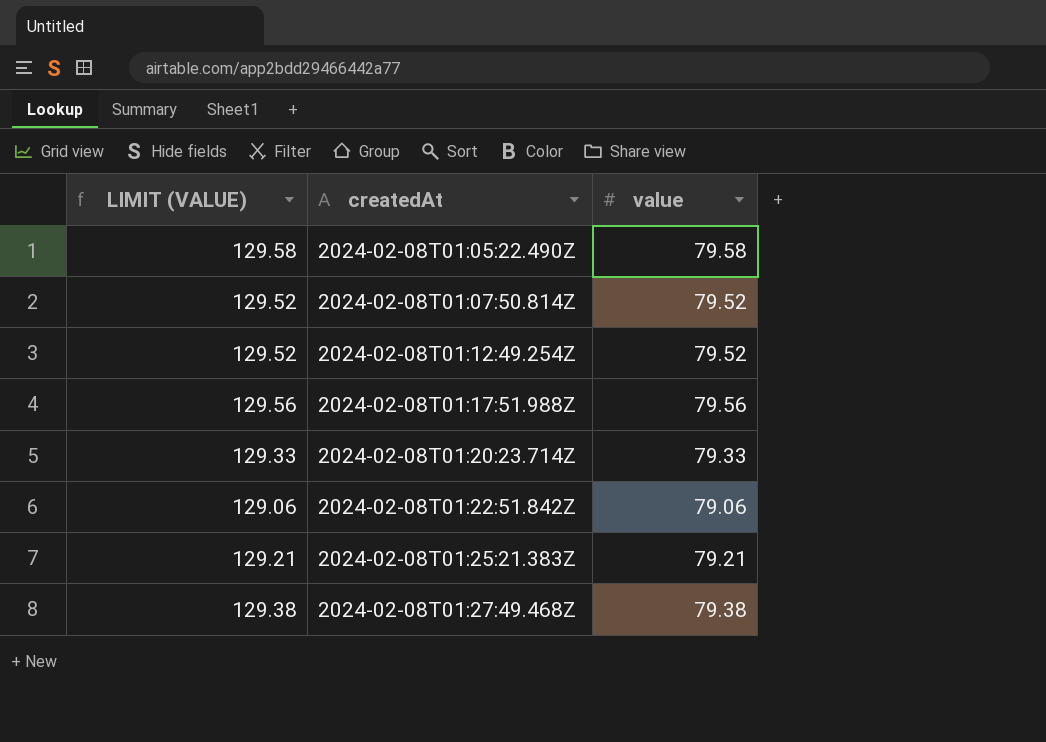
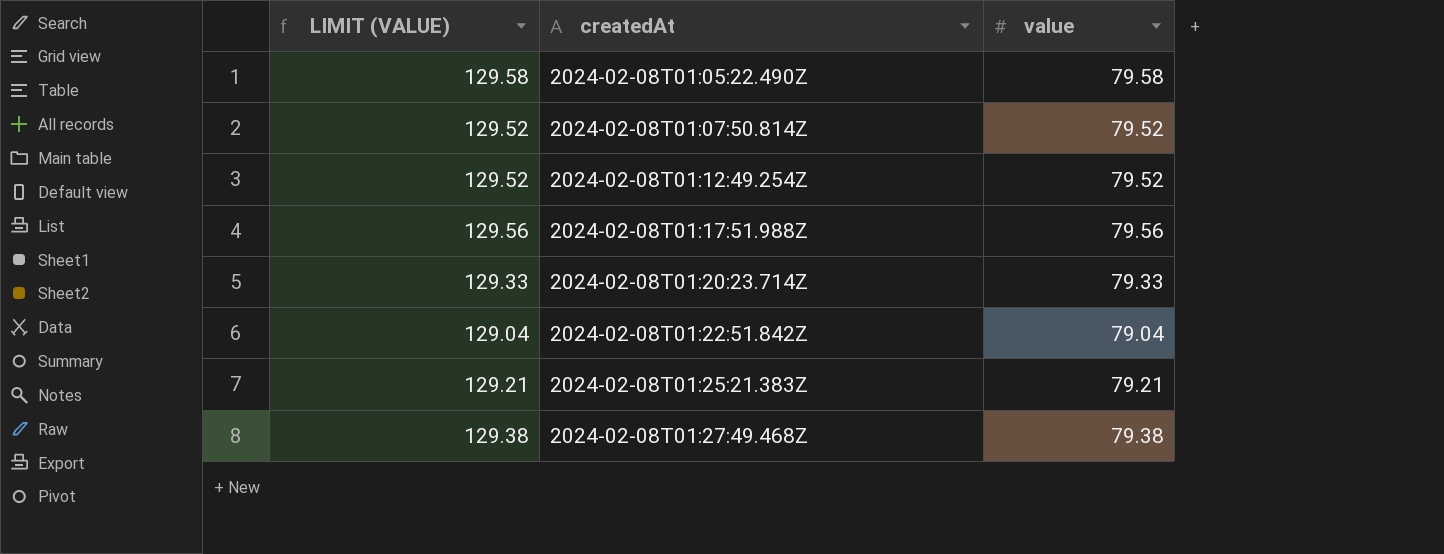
2024-02-08T01:22:51.842Z | LIMIT (VALUE): 129.06 -> 129.04
2024-02-08T01:22:51.842Z | value: 79.06 -> 79.04

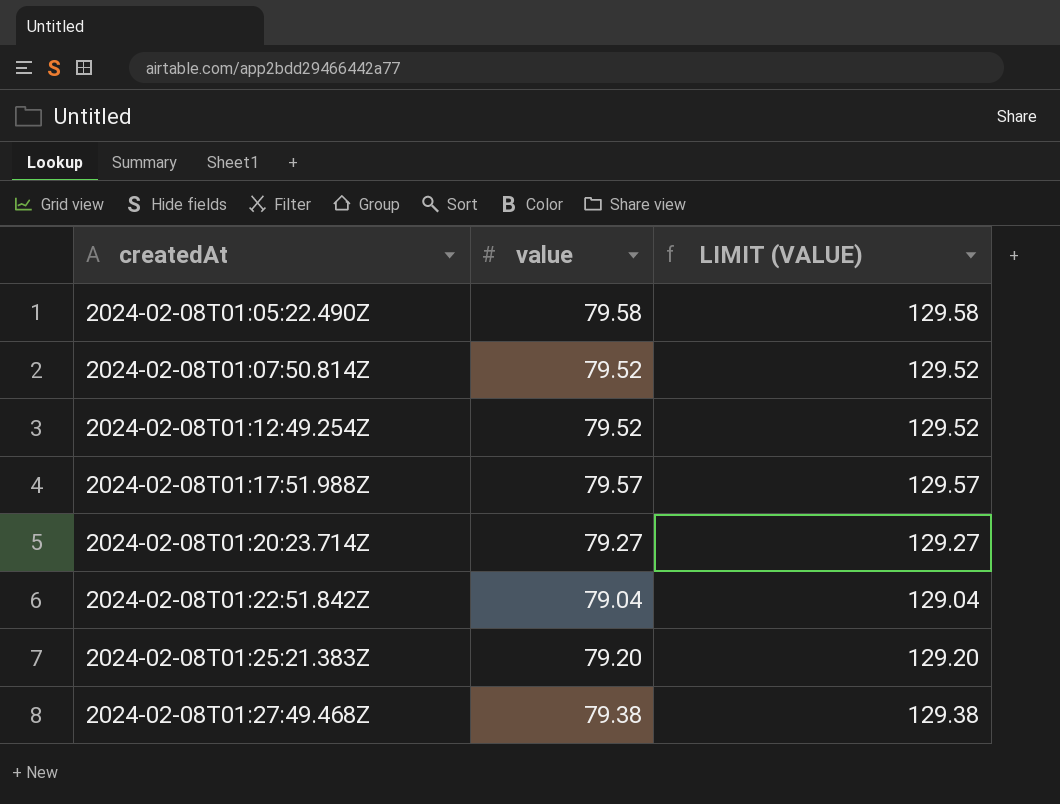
column LIMIT (VALUE) | position: 1 -> 3
2024-02-08T01:17:51.988Z | value: 79.56 -> 79.57
2024-02-08T01:17:51.988Z | LIMIT (VALUE): 129.56 -> 129.57
2024-02-08T01:20:23.714Z | value: 79.33 -> 79.27
2024-02-08T01:20:23.714Z | LIMIT (VALUE): 129.33 -> 129.27
2024-02-08T01:25:21.383Z | value: 79.21 -> 79.20
2024-02-08T01:25:21.383Z | LIMIT (VALUE): 129.21 -> 129.20

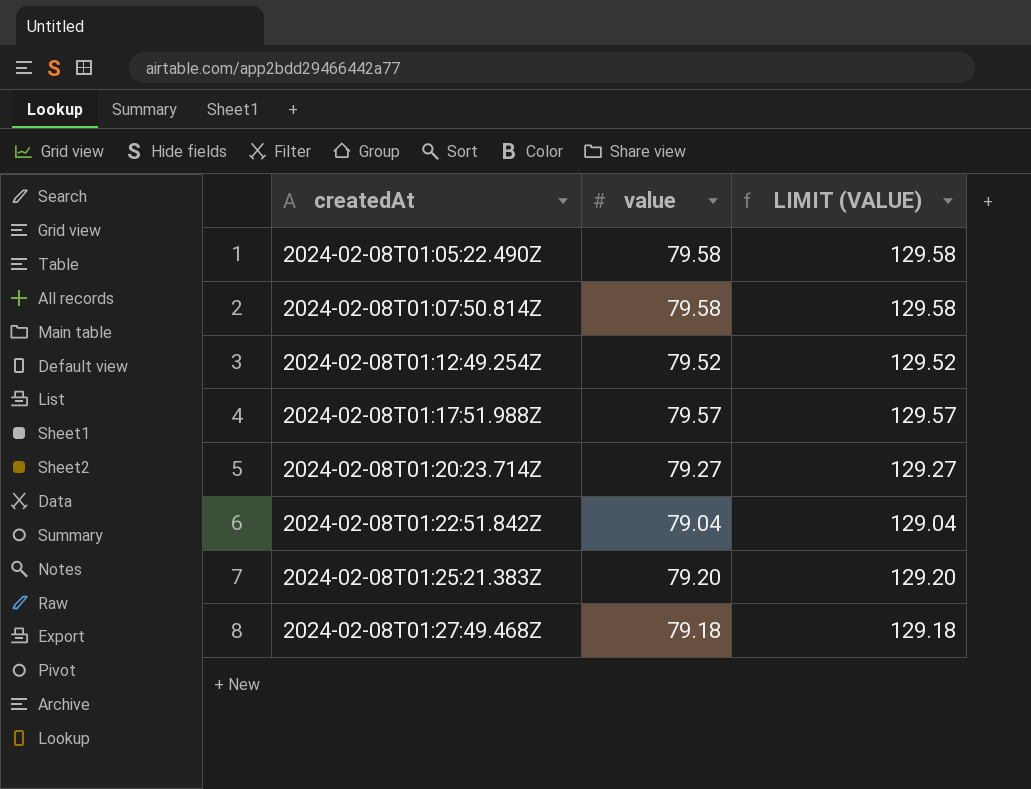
2024-02-08T01:07:50.814Z | value: 79.52 -> 79.58
2024-02-08T01:07:50.814Z | LIMIT (VALUE): 129.52 -> 129.58
2024-02-08T01:27:49.468Z | value: 79.38 -> 79.18
2024-02-08T01:27:49.468Z | LIMIT (VALUE): 129.38 -> 129.18

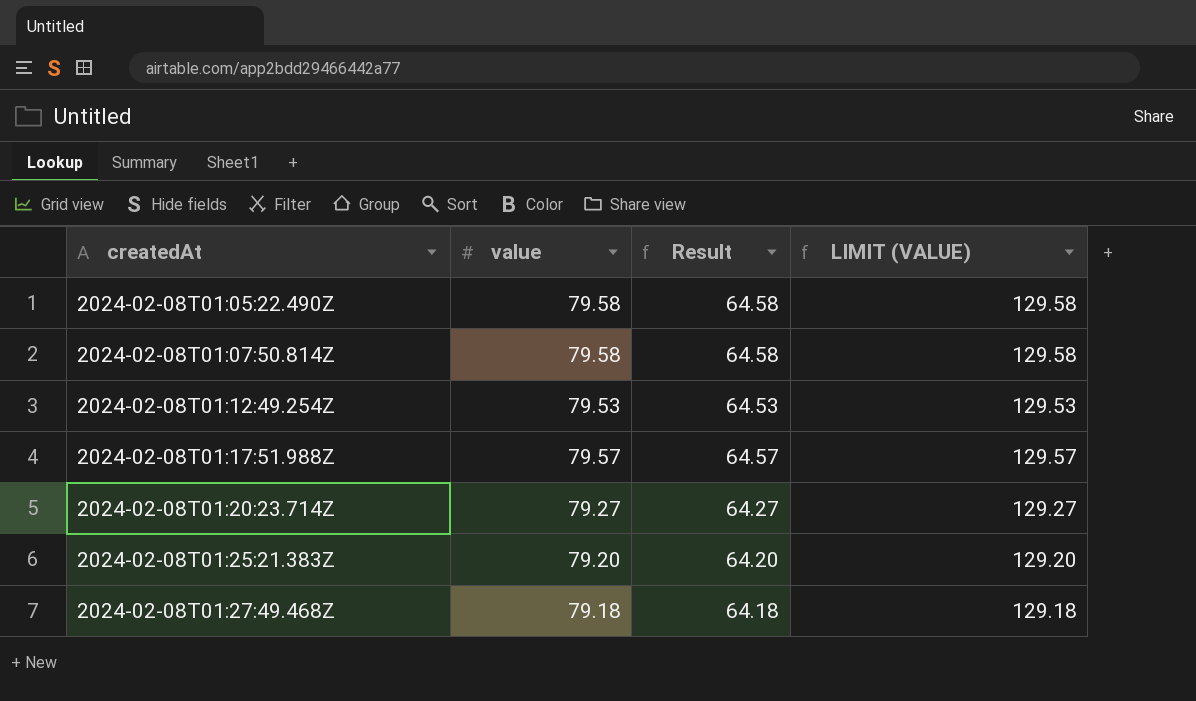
column Result | formula: none -> [value] - 15
row 2024-02-08T01:22:51.842Z: 79.04 | 129.04 -> none
2024-02-08T01:12:49.254Z | value: 79.52 -> 79.53
2024-02-08T01:12:49.254Z | LIMIT (VALUE): 129.52 -> 129.53

